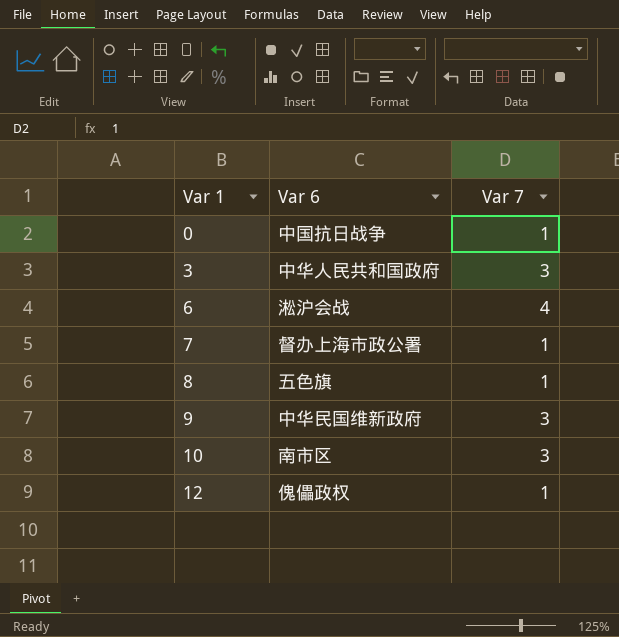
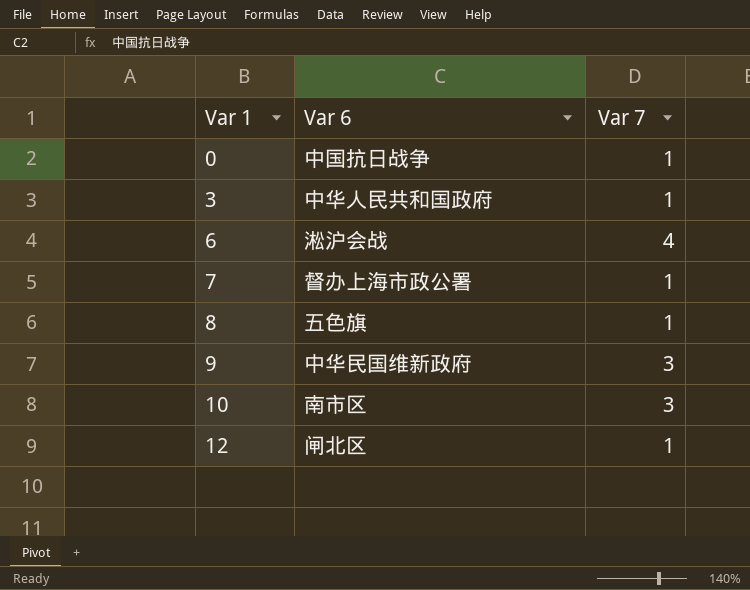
3 | Var 7: 3 -> 1
12 | Var 6: 傀儡政权 -> 闸北区

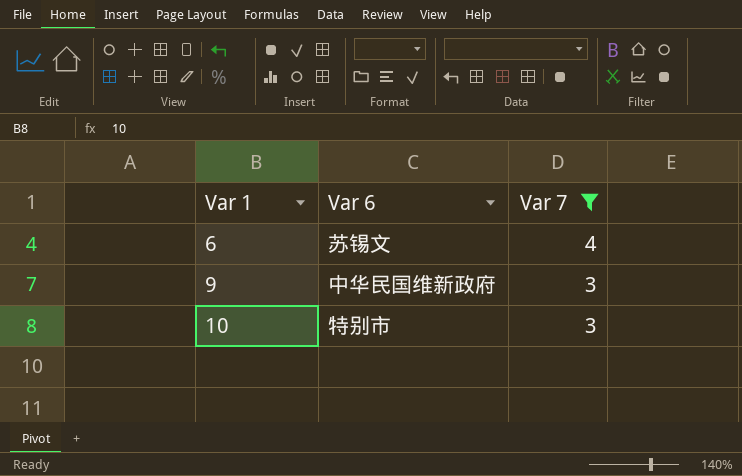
filter: none -> Var 7 != 1
6 | Var 6: 淞沪会战 -> 苏锡文
10 | Var 6: 南市区 -> 特别市

